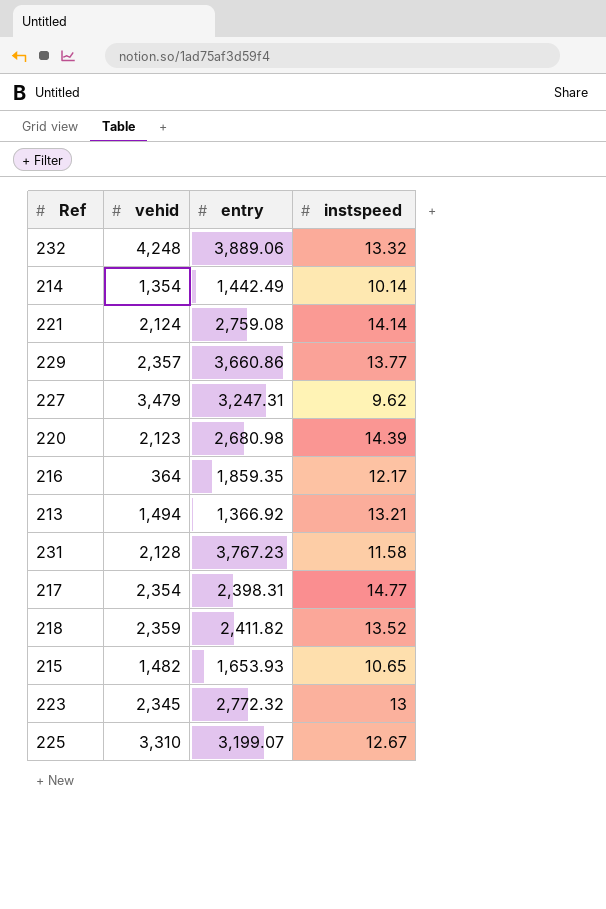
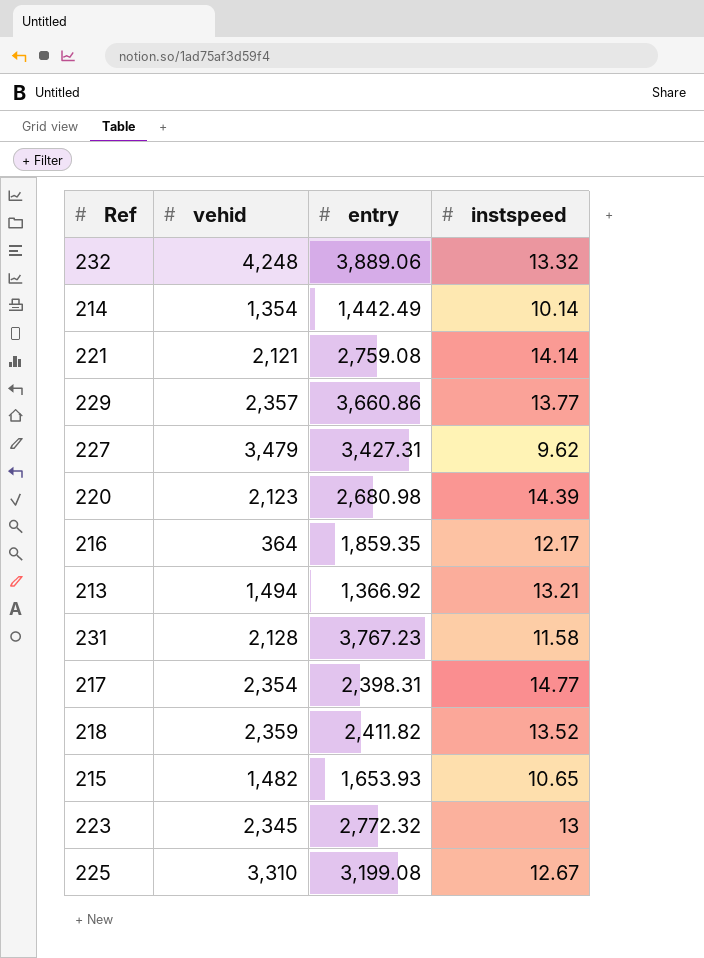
221 | vehid: 2,124 -> 2,121
227 | entry: 3,247.31 -> 3,427.31
225 | entry: 3,199.07 -> 3,199.08

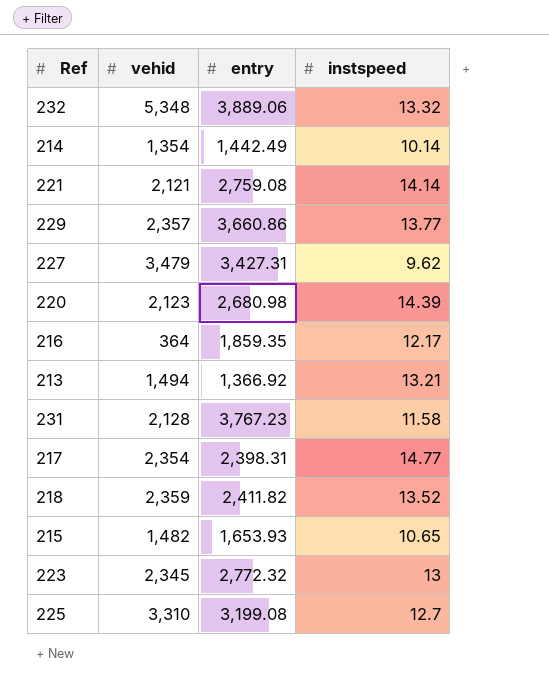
232 | vehid: 4,248 -> 5,348
225 | instspeed: 12.67 -> 12.7

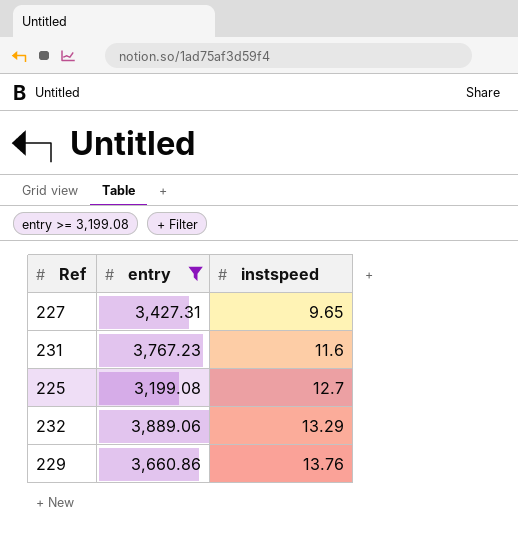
filter: none -> entry >= 3,199.08
row order: none -> instspeed ascending
column vehid | position: 2 -> none
227 | instspeed: 9.62 -> 9.65
231 | instspeed: 11.58 -> 11.6
232 | instspeed: 13.32 -> 13.29
229 | instspeed: 13.77 -> 13.76

